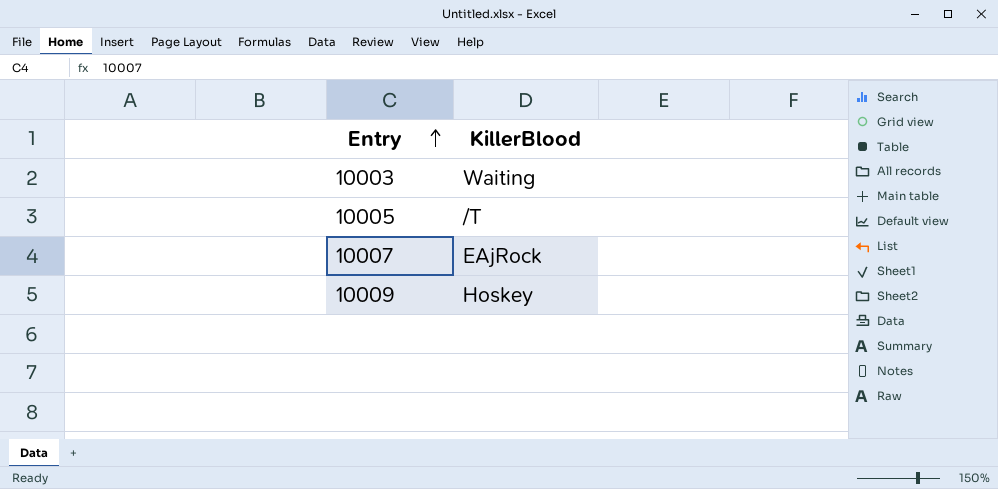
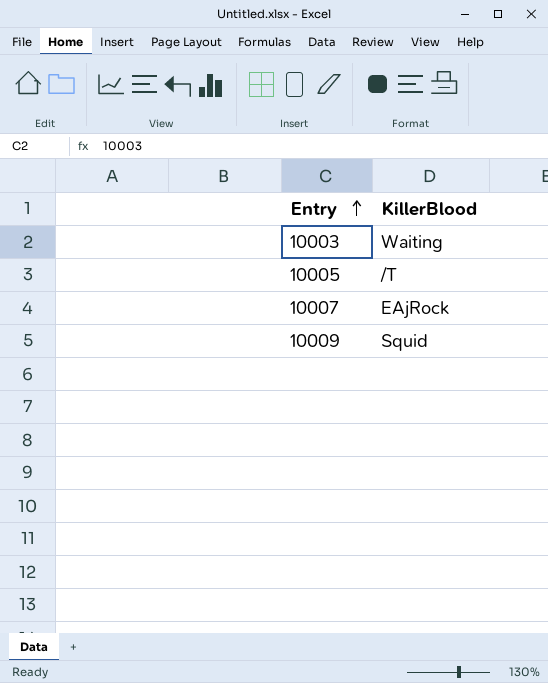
10009 | KillerBlood: Hoskey -> Squid

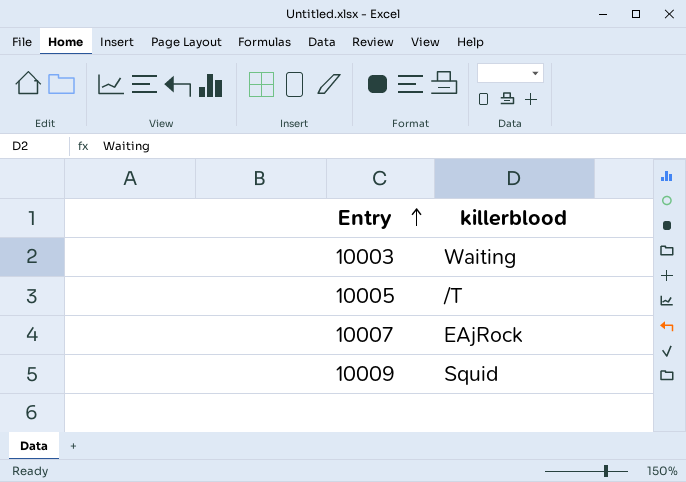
column name: KillerBlood -> killerblood

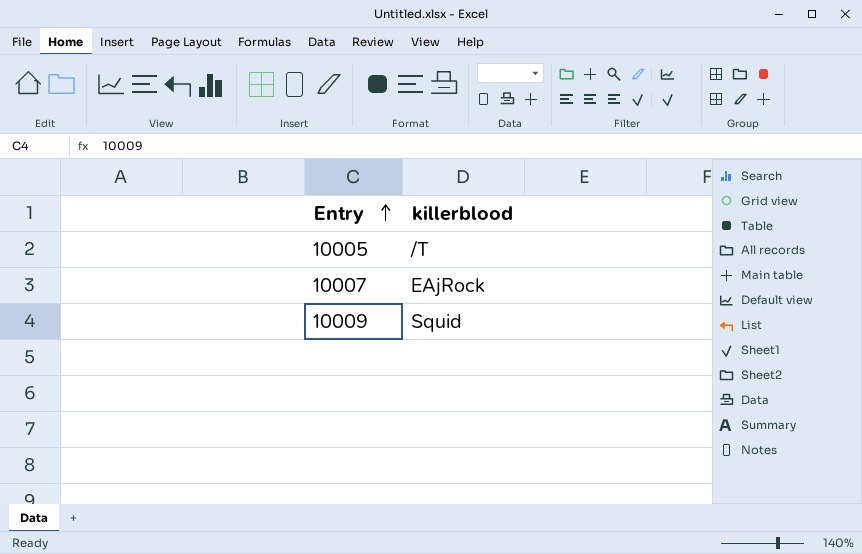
row 10003: Waiting -> none

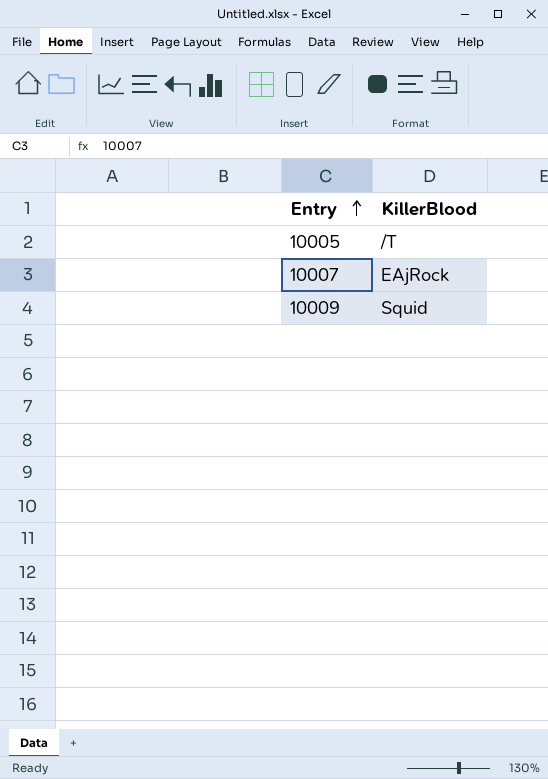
column name: killerblood -> KillerBlood

